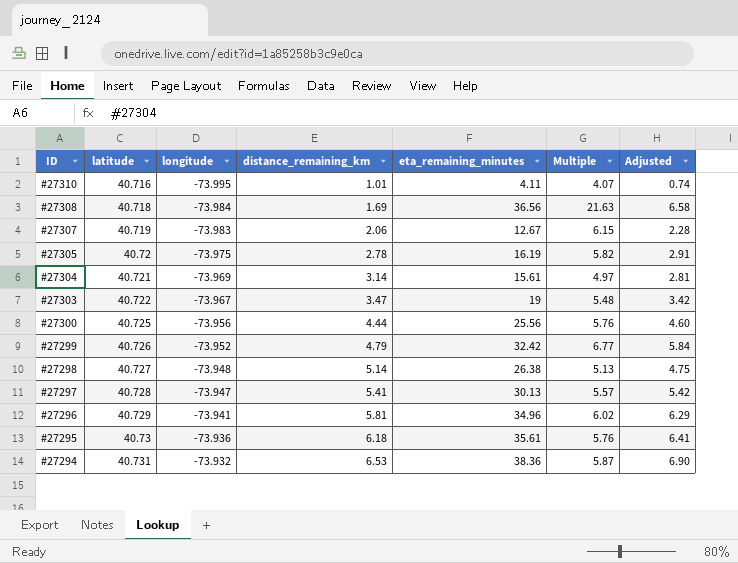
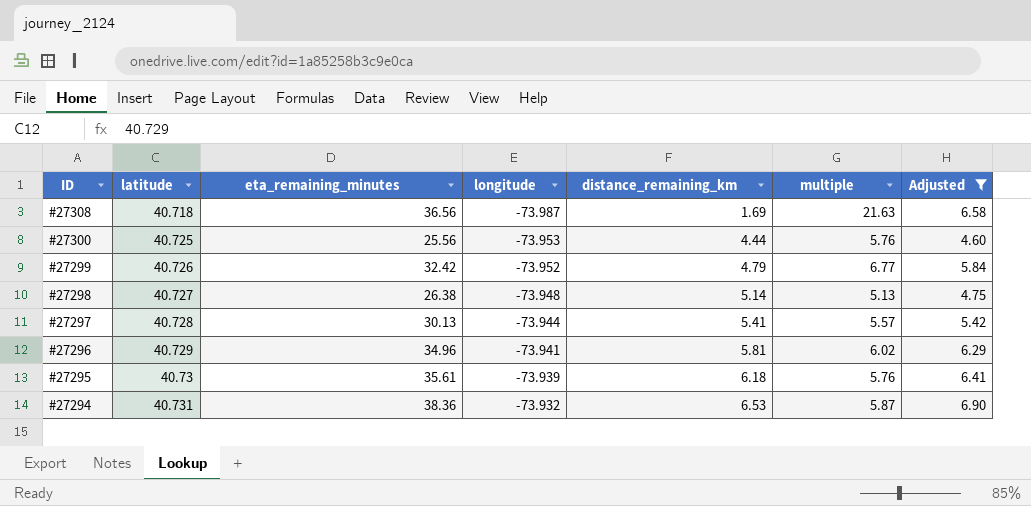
filter: none -> Adjusted >= 4.60
column eta_remaining_minutes | position: 5 -> 3
column name: Multiple -> multiple
#27308 | longitude: -73.984 -> -73.987
#27300 | longitude: -73.956 -> -73.953
#27297 | longitude: -73.947 -> -73.944
#27295 | longitude: -73.936 -> -73.939

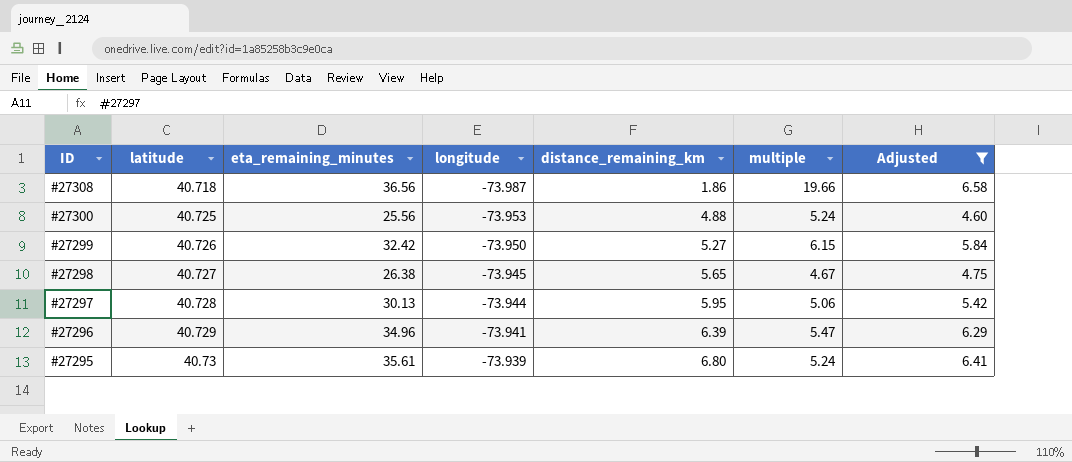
row #27294: 40.731 | 38.36 | -73.932 | 6.53 | 5.87 | 6.90 -> none
#27308 | distance_remaining_km: 1.69 -> 1.86
#27308 | multiple: 21.63 -> 19.66
#27300 | distance_remaining_km: 4.44 -> 4.88
#27300 | multiple: 5.76 -> 5.24
#27299 | longitude: -73.952 -> -73.950
#27299 | distance_remaining_km: 4.79 -> 5.27
#27299 | multiple: 6.77 -> 6.15
#27298 | longitude: -73.948 -> -73.945
#27298 | distance_remaining_km: 5.14 -> 5.65
#27298 | multiple: 5.13 -> 4.67
#27297 | distance_remaining_km: 5.41 -> 5.95
#27297 | multiple: 5.57 -> 5.06
#27296 | distance_remaining_km: 5.81 -> 6.39
#27296 | multiple: 6.02 -> 5.47
#27295 | distance_remaining_km: 6.18 -> 6.80
#27295 | multiple: 5.76 -> 5.24

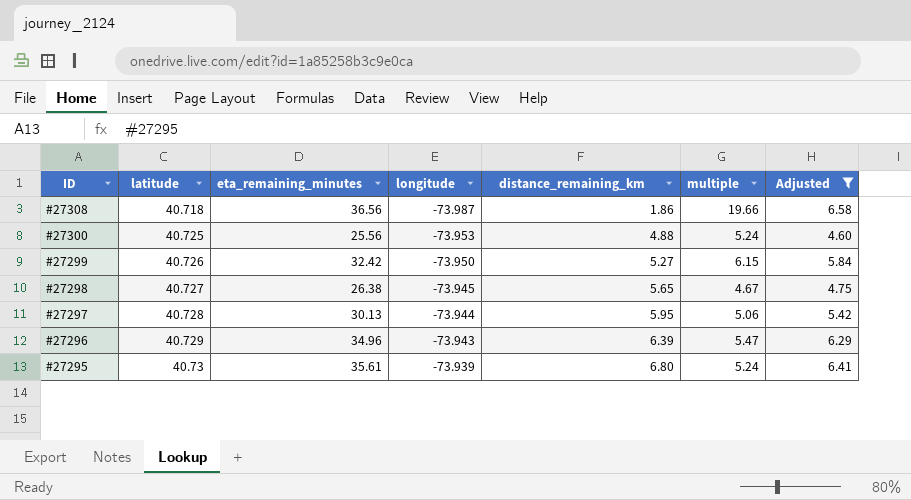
#27296 | longitude: -73.941 -> -73.943

